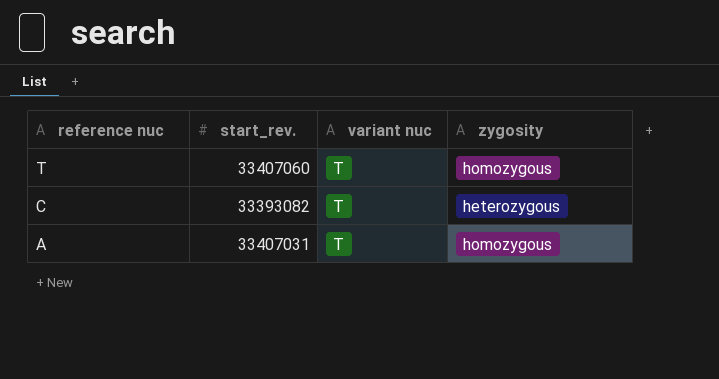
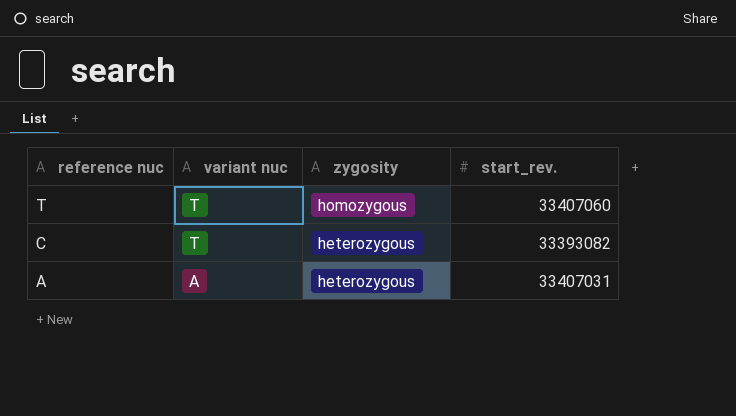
column start_rev. | position: 2 -> 4
A | variant nuc: T -> A
A | zygosity: homozygous -> heterozygous

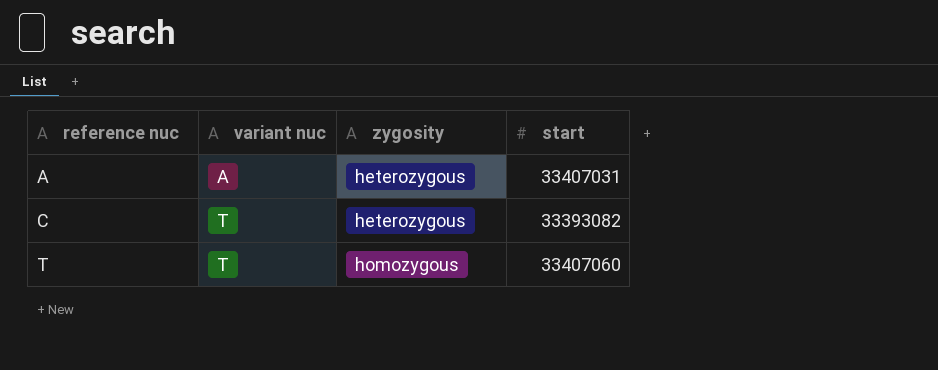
row order: reference nuc descending -> reference nuc ascending
column name: start_rev. -> start

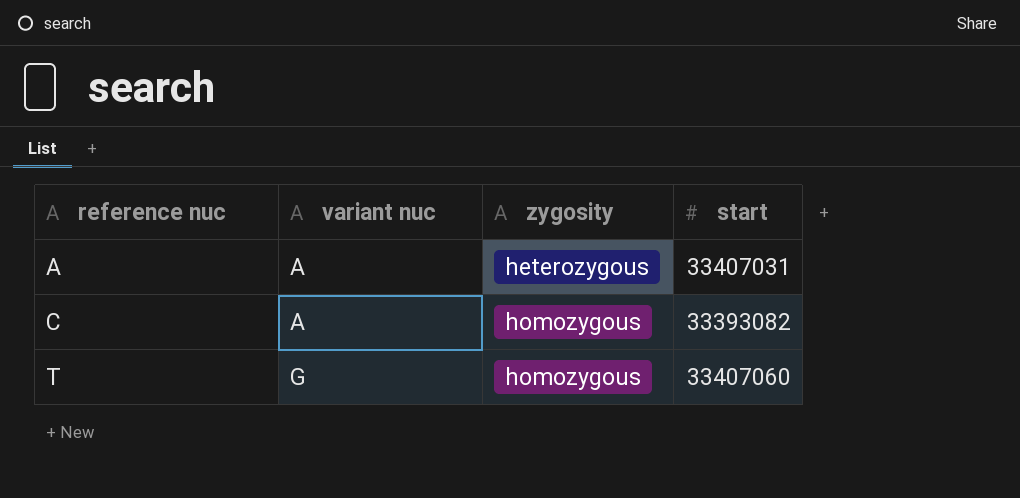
C | variant nuc: T -> A
C | zygosity: heterozygous -> homozygous
T | variant nuc: T -> G

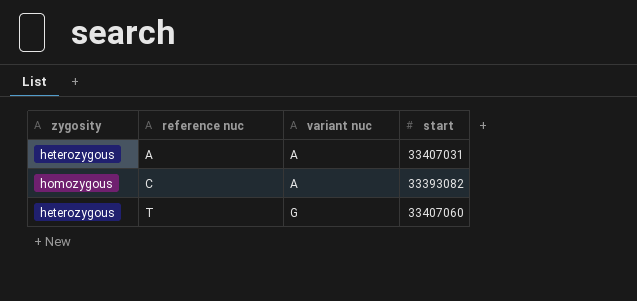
column zygosity | position: 3 -> 1
T | zygosity: homozygous -> heterozygous

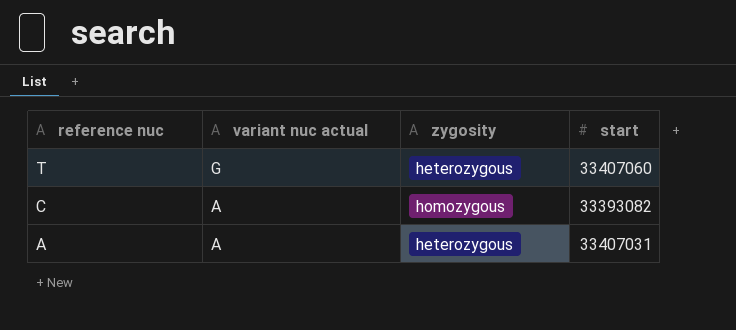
row order: reference nuc ascending -> reference nuc descending
column name: variant nuc -> variant nuc actual
column zygosity | position: 1 -> 3

